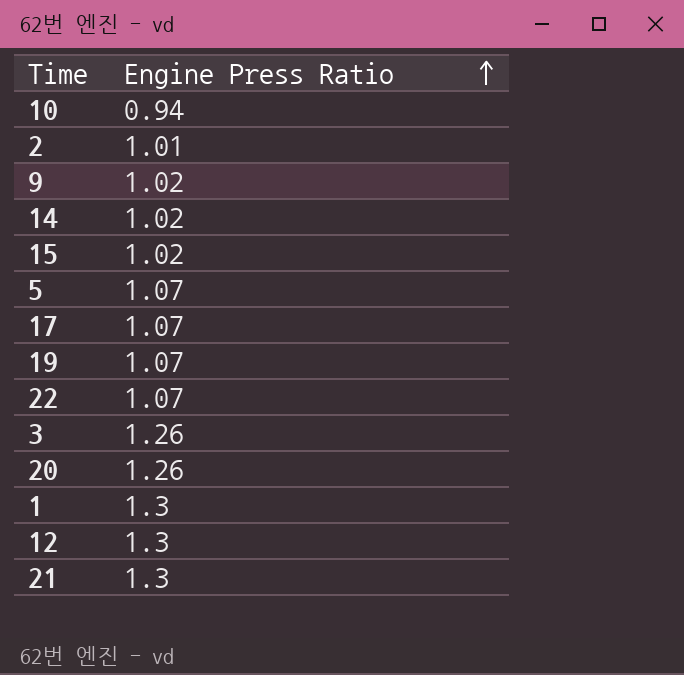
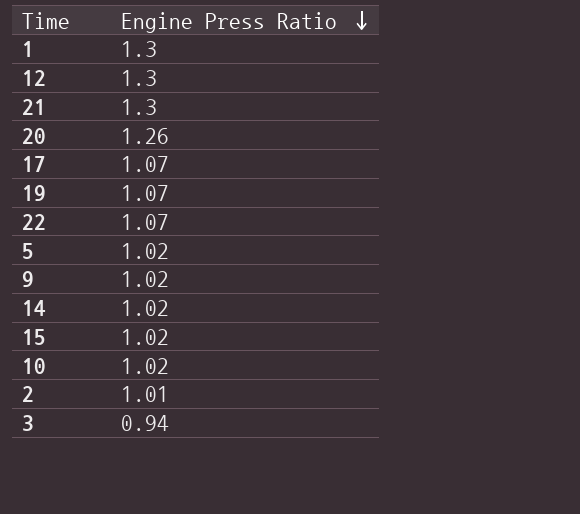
row order: Engine Press Ratio ascending -> Engine Press Ratio descending
5 | Engine Press Ratio: 1.07 -> 1.02
10 | Engine Press Ratio: 0.94 -> 1.02
3 | Engine Press Ratio: 1.26 -> 0.94

